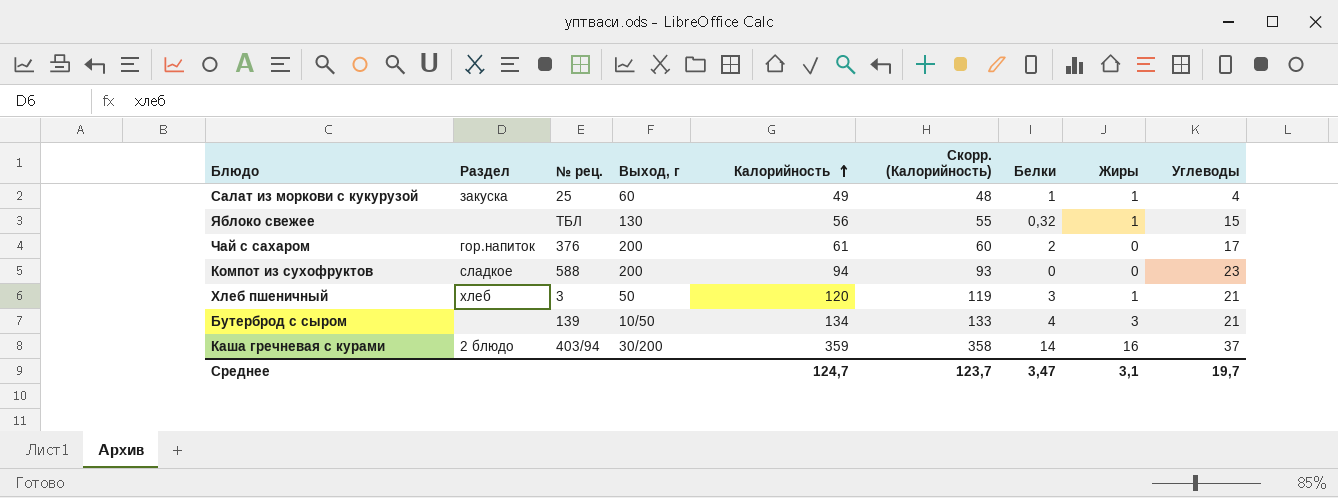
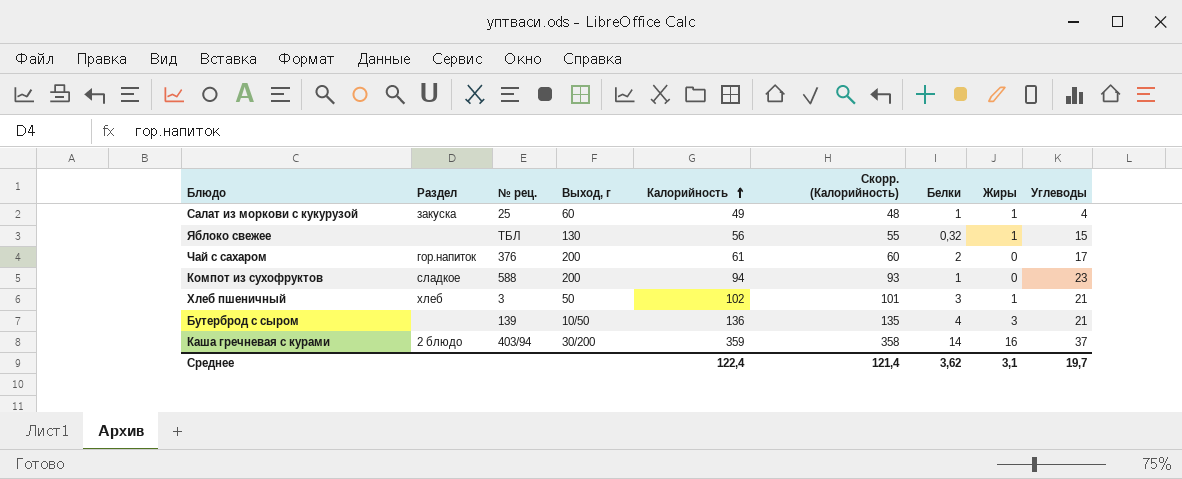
Компот из сухофруктов | Белки: 0 -> 1
Хлеб пшеничный | Калорийность: 120 -> 102
Хлеб пшеничный | Скорр. (Калорийность): 119 -> 101
Бутерброд с сыром | Калорийность: 134 -> 136
Бутерброд с сыром | Скорр. (Калорийность): 133 -> 135
Среднее | Калорийность: 124,7 -> 122,4
Среднее | Скорр. (Калорийность): 123,7 -> 121,4
Среднее | Белки: 3,47 -> 3,62

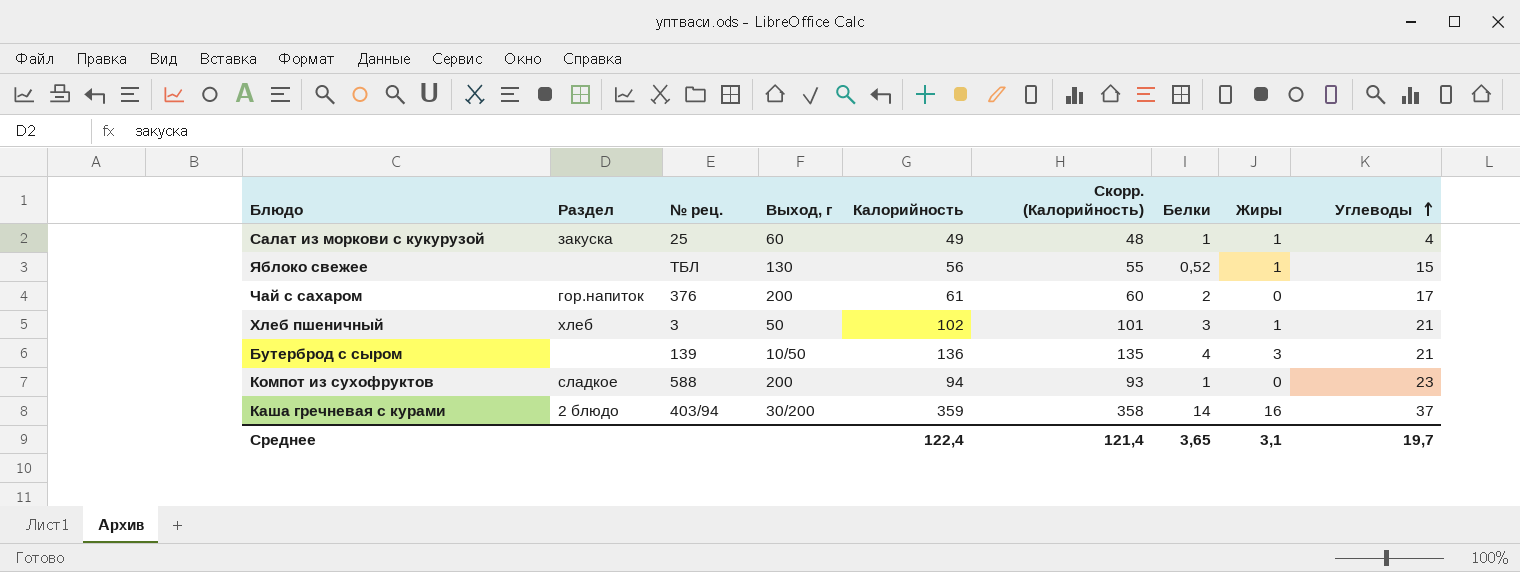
row order: Калорийность ascending -> Углеводы ascending
Яблоко свежее | Белки: 0,32 -> 0,52
Среднее | Белки: 3,62 -> 3,65

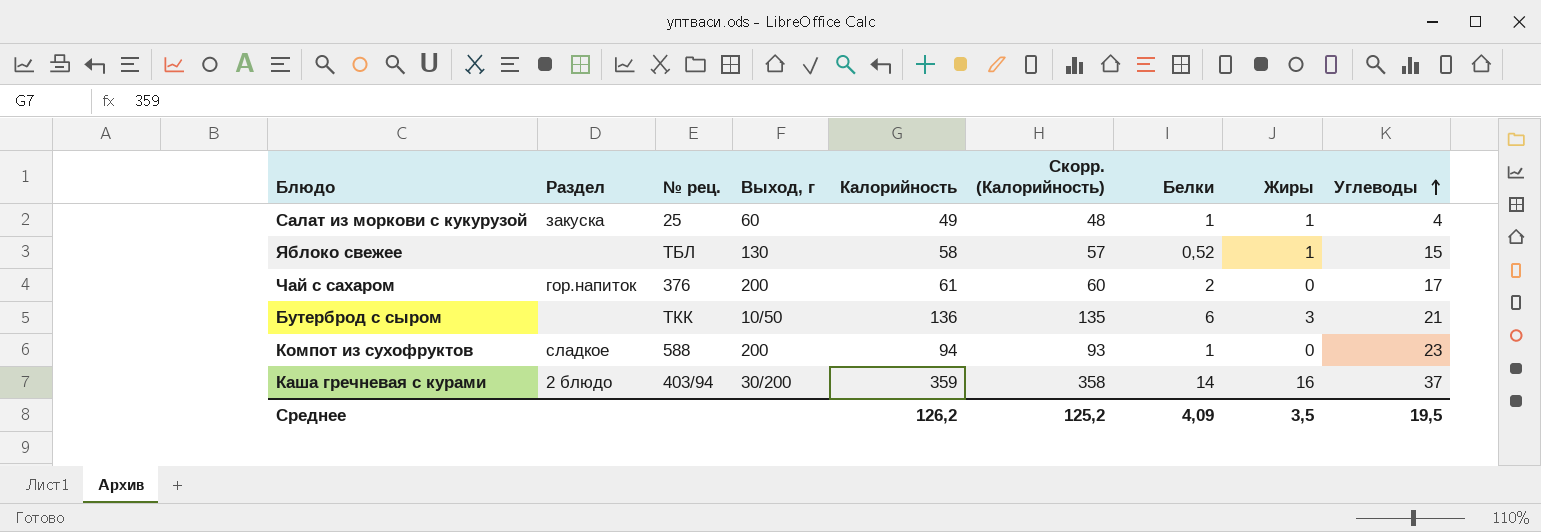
row Хлеб пшеничный: хлеб | 3 | 50 | 102 | 101 | 3 | 1 | 21 -> none
Яблоко свежее | Калорийность: 56 -> 58
Яблоко свежее | Скорр. (Калорийность): 55 -> 57
Бутерброд с сыром | № рец.: 139 -> ТКК
Бутерброд с сыром | Белки: 4 -> 6
Среднее | Калорийность: 122,4 -> 126,2
Среднее | Скорр. (Калорийность): 121,4 -> 125,2
Среднее | Белки: 3,65 -> 4,09
Среднее | Жиры: 3,1 -> 3,5
Среднее | Углеводы: 19,7 -> 19,5

